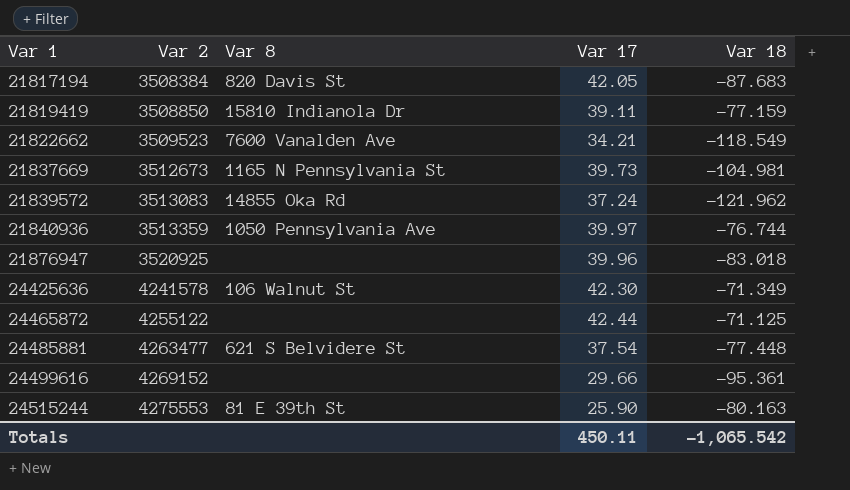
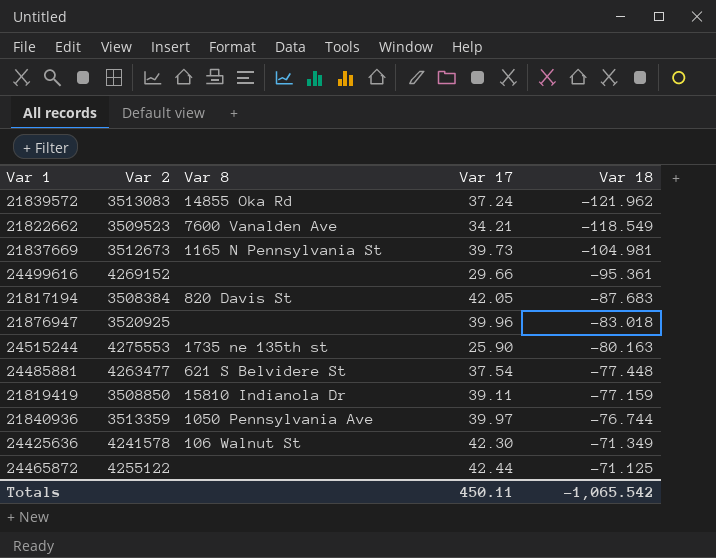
row order: Var 1 ascending -> Var 18 ascending
24515244 | Var 8: 81 E 39th St -> 1735 ne 135th st

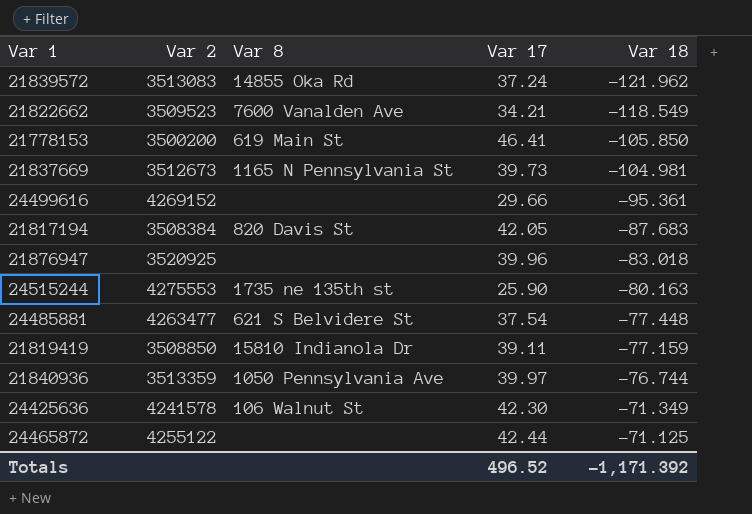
row 21778153: none -> 3500200 | 619 Main St | 46.41 | -105.850
Totals | Var 17: 450.11 -> 496.52
Totals | Var 18: -1,065.542 -> -1,171.392

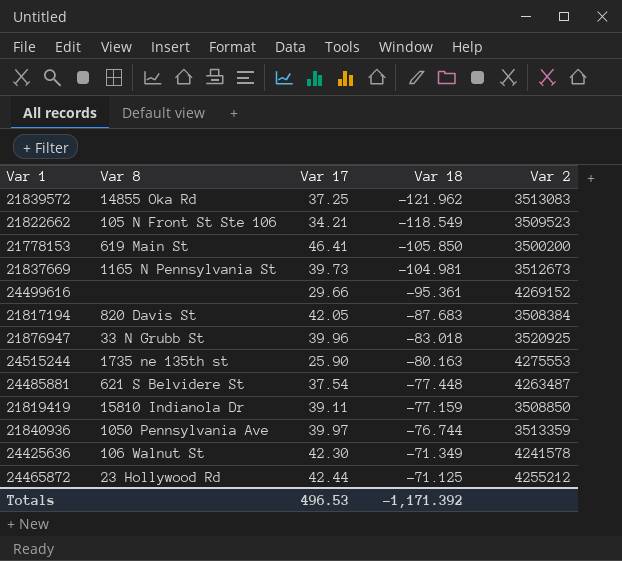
column Var 2 | position: 2 -> 5
21839572 | Var 17: 37.24 -> 37.25
21822662 | Var 8: 7600 Vanalden Ave -> 105 N Front St Ste 106
21876947 | Var 8: none -> 33 N Grubb St
24485881 | Var 2: 4263477 -> 4263487
24465872 | Var 8: none -> 23 Hollywood Rd
24465872 | Var 2: 4255122 -> 4255212
Totals | Var 17: 496.52 -> 496.53

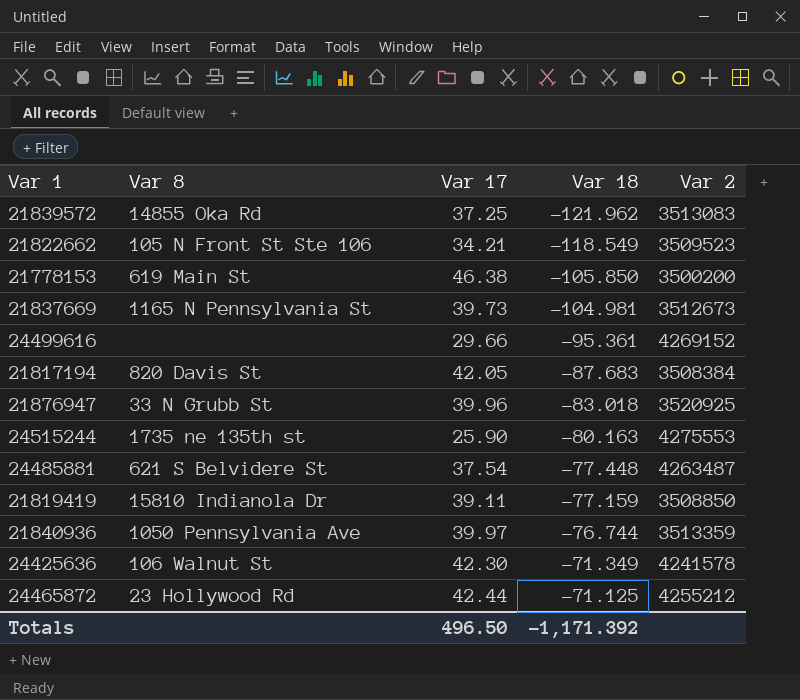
21778153 | Var 17: 46.41 -> 46.38
Totals | Var 17: 496.53 -> 496.50

